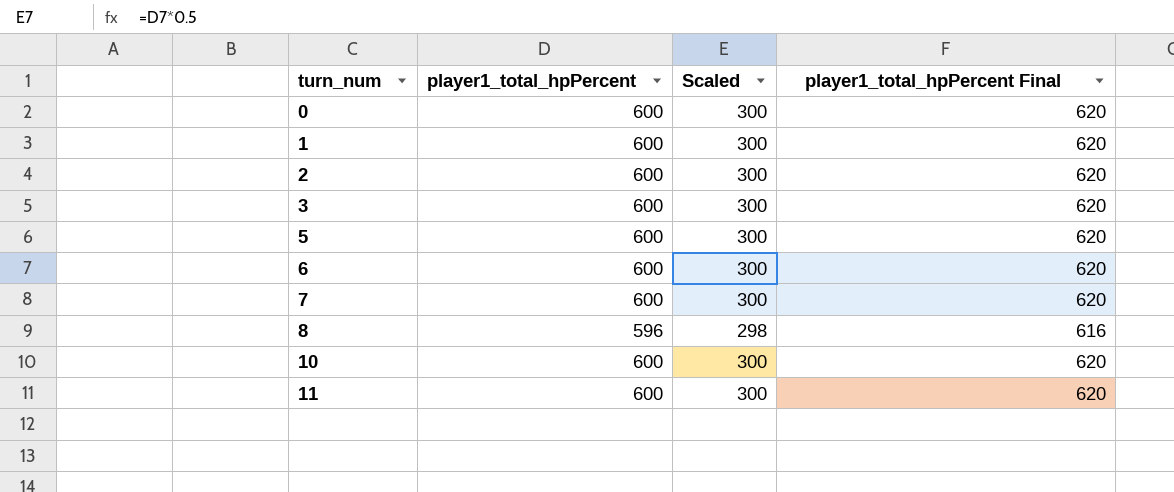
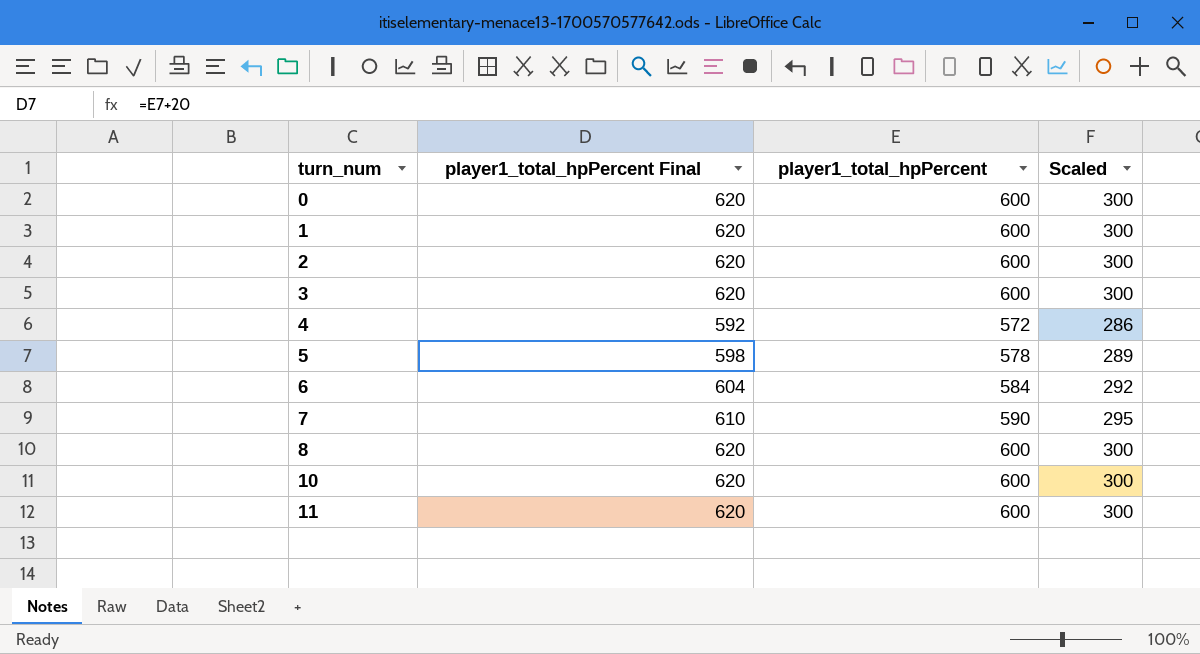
column player1_total_hpPercent Final | position: 4 -> 2
row 4: none -> 592 | 572 | 286
5 | player1_total_hpPercent Final: 620 -> 598
5 | player1_total_hpPercent: 600 -> 578
5 | Scaled: 300 -> 289
6 | player1_total_hpPercent Final: 620 -> 604
6 | player1_total_hpPercent: 600 -> 584
6 | Scaled: 300 -> 292
7 | player1_total_hpPercent Final: 620 -> 610
7 | player1_total_hpPercent: 600 -> 590
7 | Scaled: 300 -> 295
8 | player1_total_hpPercent Final: 616 -> 620
8 | player1_total_hpPercent: 596 -> 600
8 | Scaled: 298 -> 300

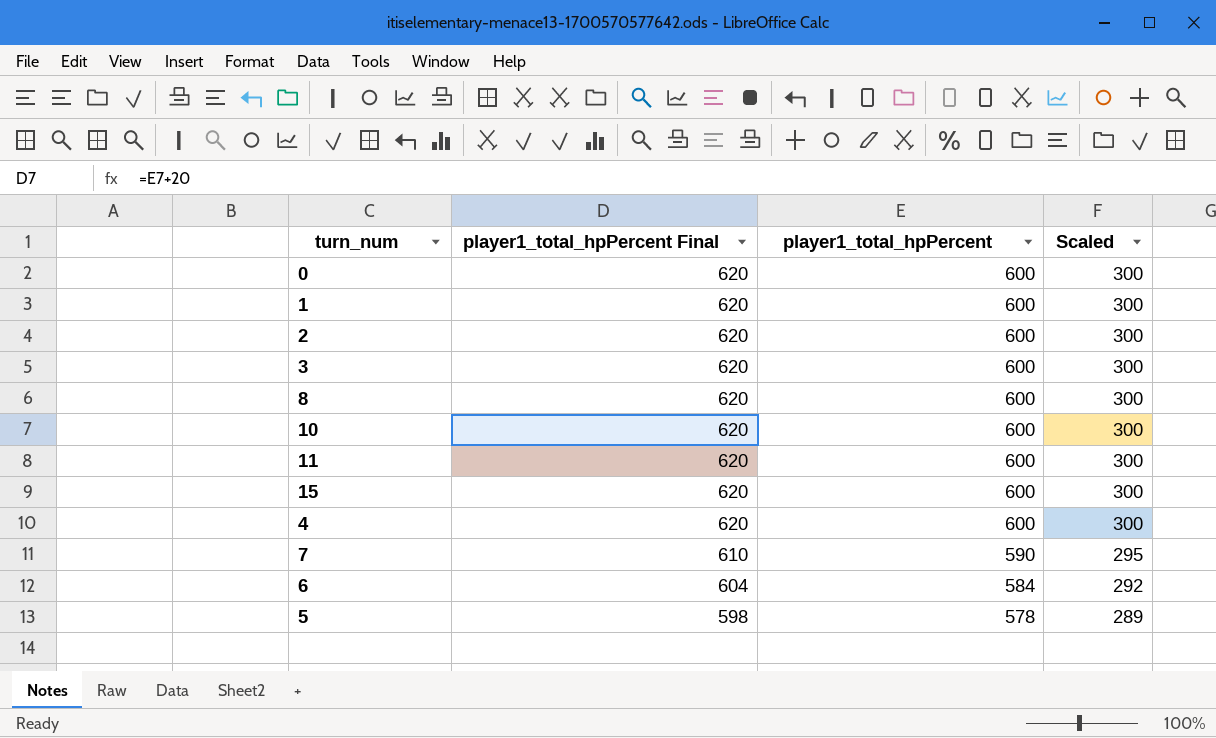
row order: turn_num ascending -> player1_total_hpPercent Final descending
row 15: none -> 620 | 600 | 300
4 | player1_total_hpPercent Final: 592 -> 620
4 | player1_total_hpPercent: 572 -> 600
4 | Scaled: 286 -> 300

